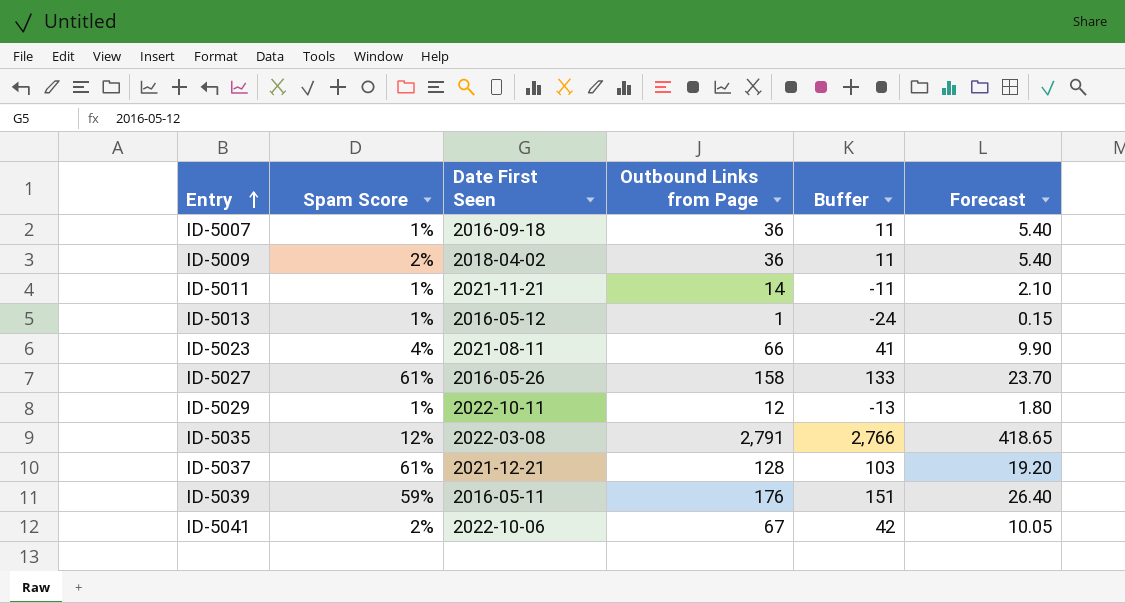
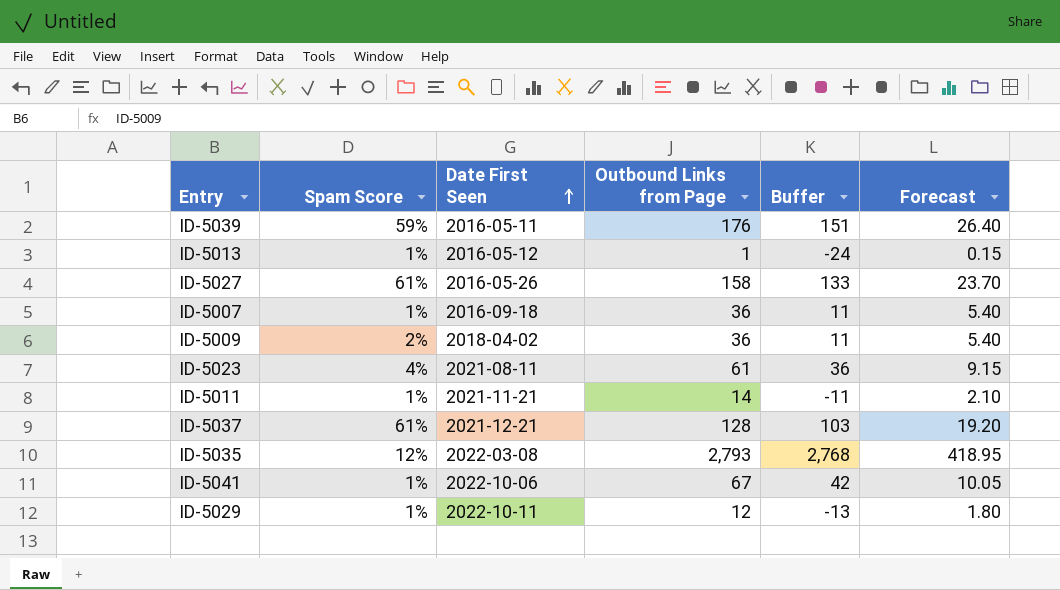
row order: Entry ascending -> Date First Seen ascending
ID-5023 | Outbound Links from Page: 66 -> 61
ID-5023 | Buffer: 41 -> 36
ID-5023 | Forecast: 9.90 -> 9.15
ID-5035 | Outbound Links from Page: 2,791 -> 2,793
ID-5035 | Buffer: 2,766 -> 2,768
ID-5035 | Forecast: 418.65 -> 418.95
ID-5041 | Spam Score: 2% -> 1%

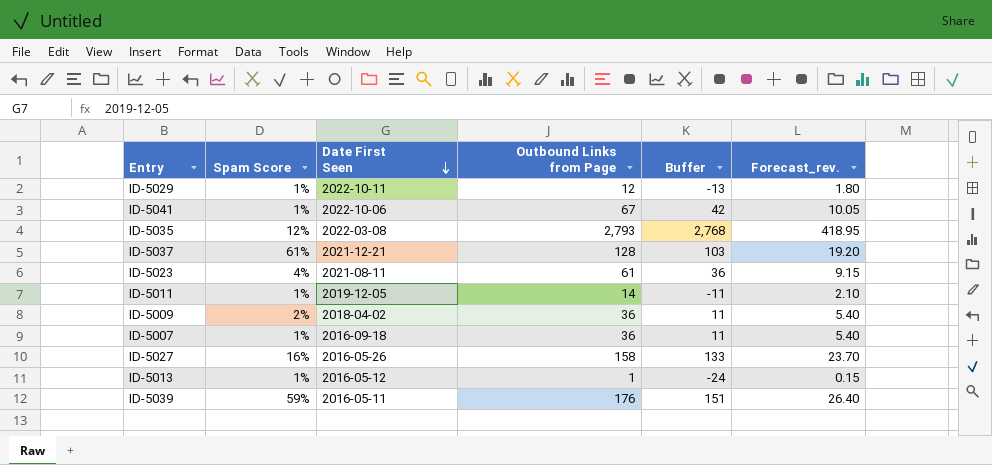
row order: Date First Seen ascending -> Date First Seen descending
column name: Forecast -> Forecast_rev.
ID-5011 | Date First Seen: 2021-11-21 -> 2019-12-05
ID-5027 | Spam Score: 61% -> 16%

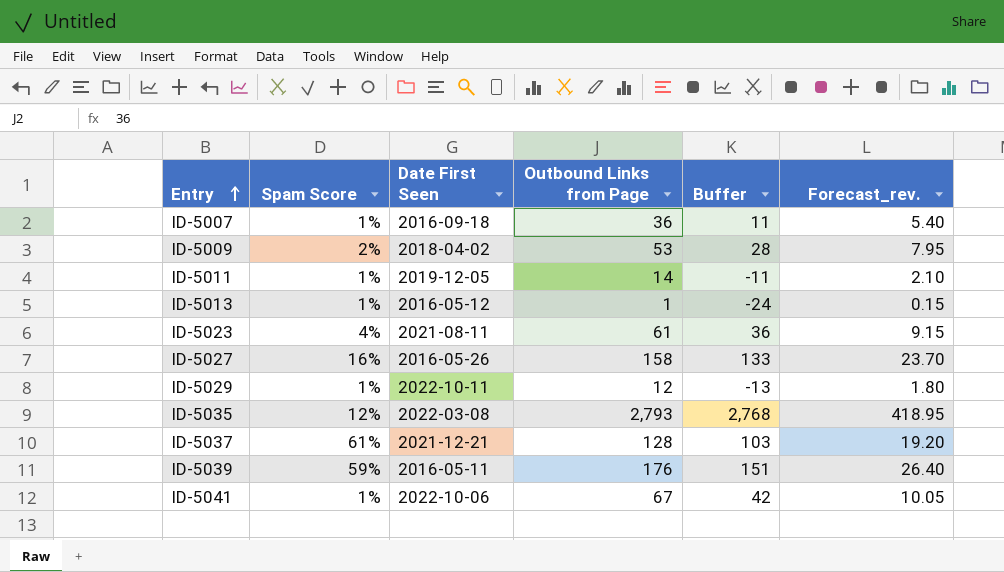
row order: Date First Seen descending -> Entry ascending
ID-5009 | Outbound Links from Page: 36 -> 53
ID-5009 | Buffer: 11 -> 28
ID-5009 | Forecast_rev.: 5.40 -> 7.95

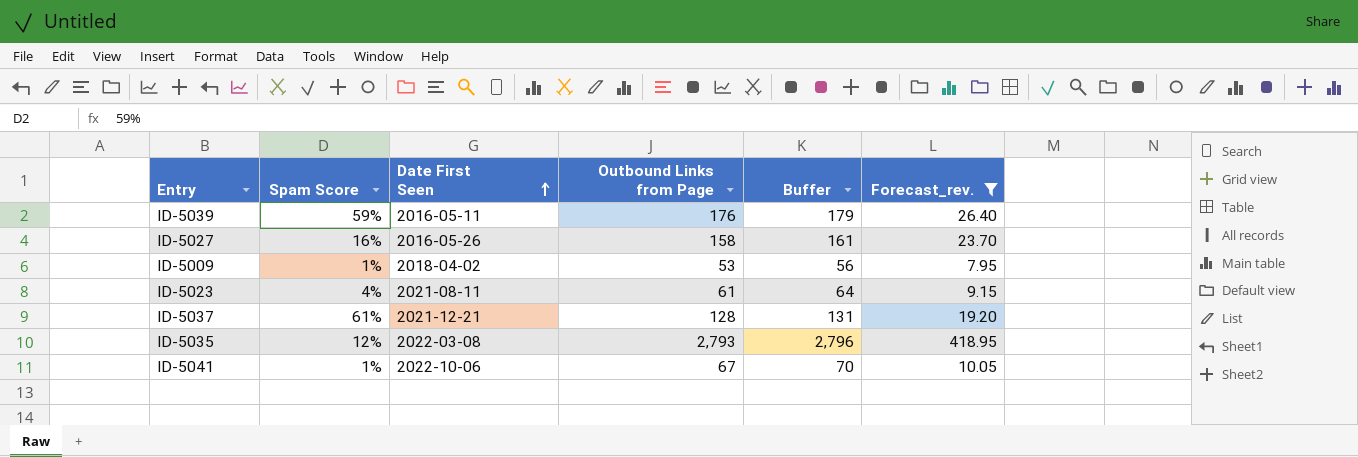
filter: none -> Forecast_rev. >= 7.95
row order: Entry ascending -> Date First Seen ascending
column Buffer | formula: [Outbound Links from Page] - 25 -> [Outbound Links from Page] + 3
ID-5009 | Spam Score: 2% -> 1%

